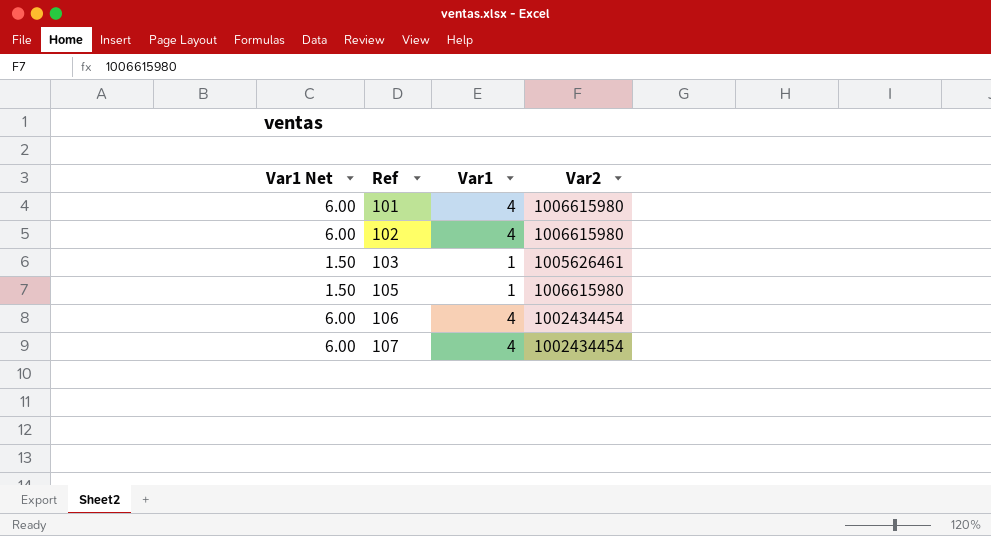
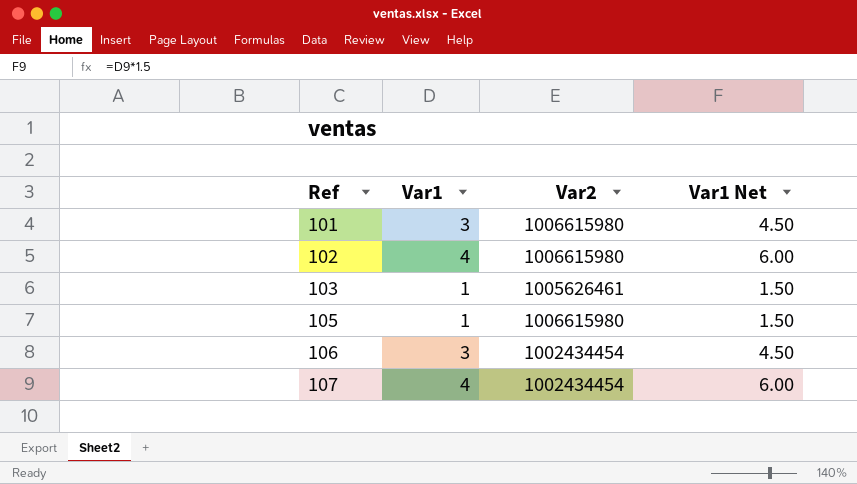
column Var1 Net | position: 1 -> 4
101 | Var1: 4 -> 3
101 | Var1 Net: 6.00 -> 4.50
106 | Var1: 4 -> 3
106 | Var1 Net: 6.00 -> 4.50

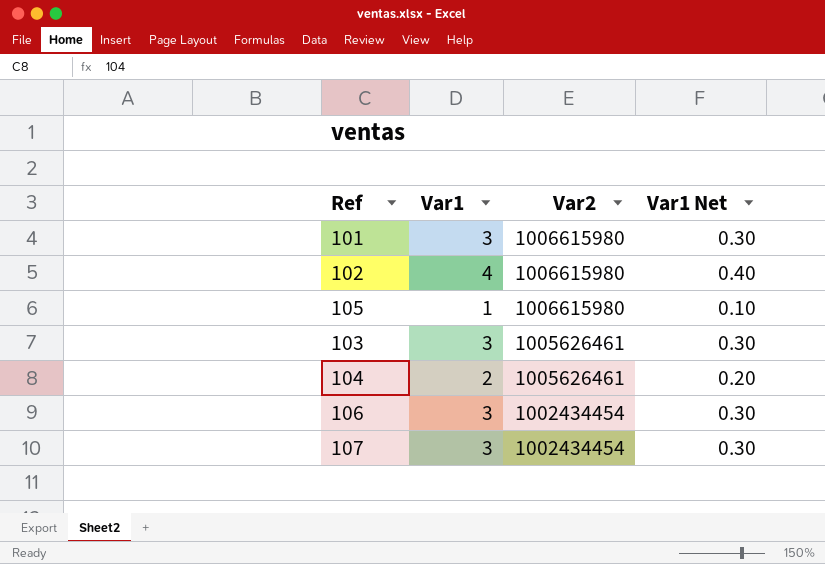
row order: Ref ascending -> Var2 descending
column Var1 Net | formula: [Var1] * 1.5 -> [Var1] * 0.1
103 | Var1: 1 -> 3
row 104: none -> 2 | 1005626461 | 0.20
107 | Var1: 4 -> 3

